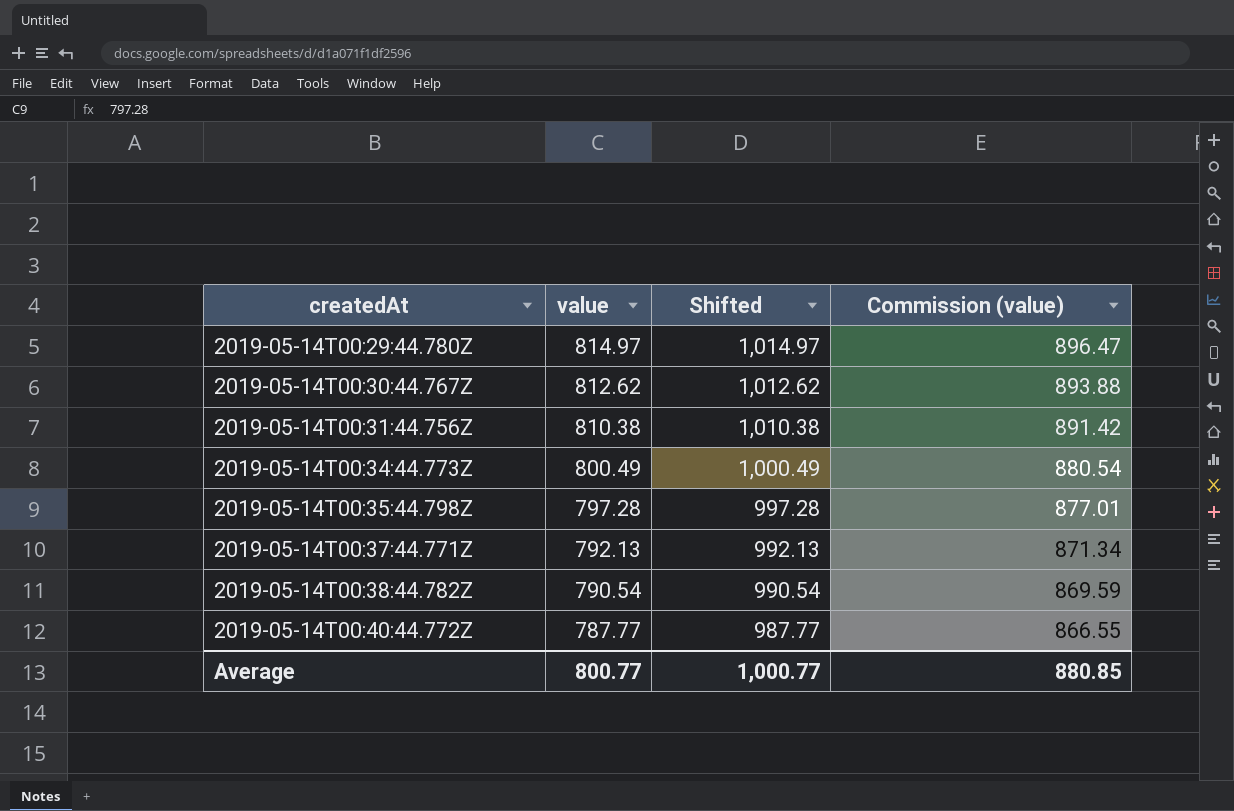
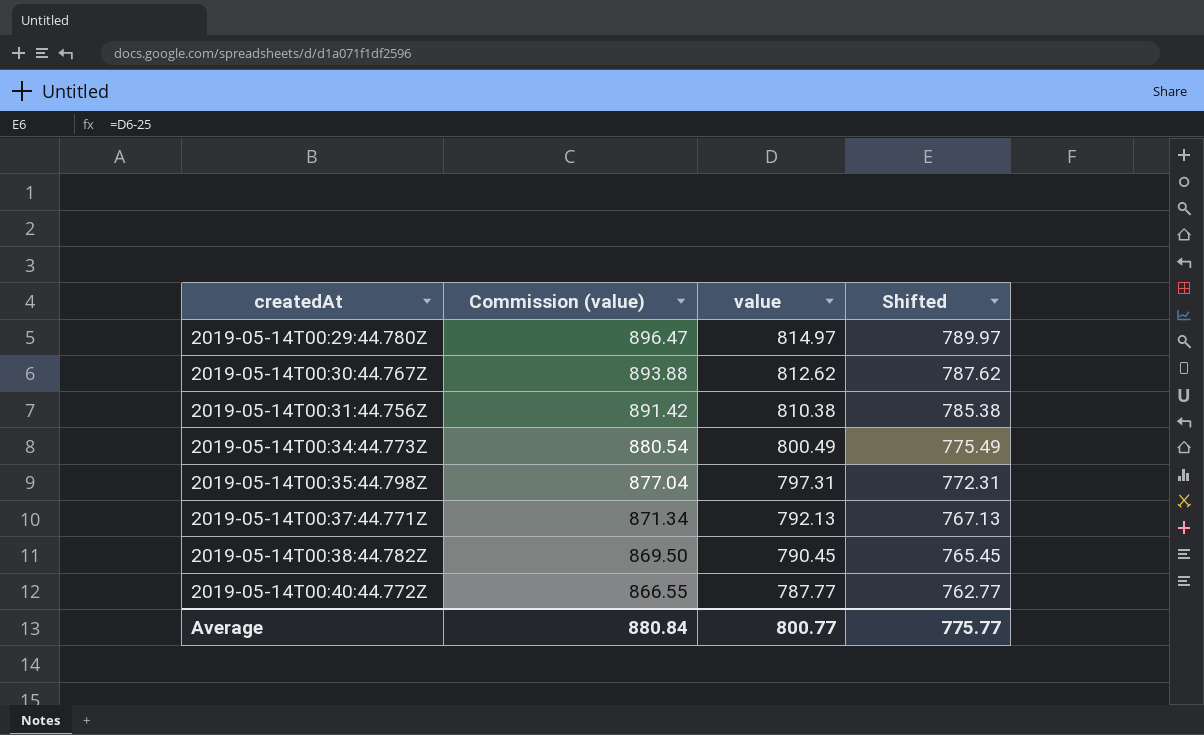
column Commission (value) | position: 4 -> 2
column Shifted | formula: [value] + 200 -> [value] - 25
2019-05-14T00:35:44.798Z | Commission (value): 877.01 -> 877.04
2019-05-14T00:35:44.798Z | value: 797.28 -> 797.31
2019-05-14T00:38:44.782Z | Commission (value): 869.59 -> 869.50
2019-05-14T00:38:44.782Z | value: 790.54 -> 790.45
Average | Commission (value): 880.85 -> 880.84
Average | Shifted: 1,000.77 -> 775.77

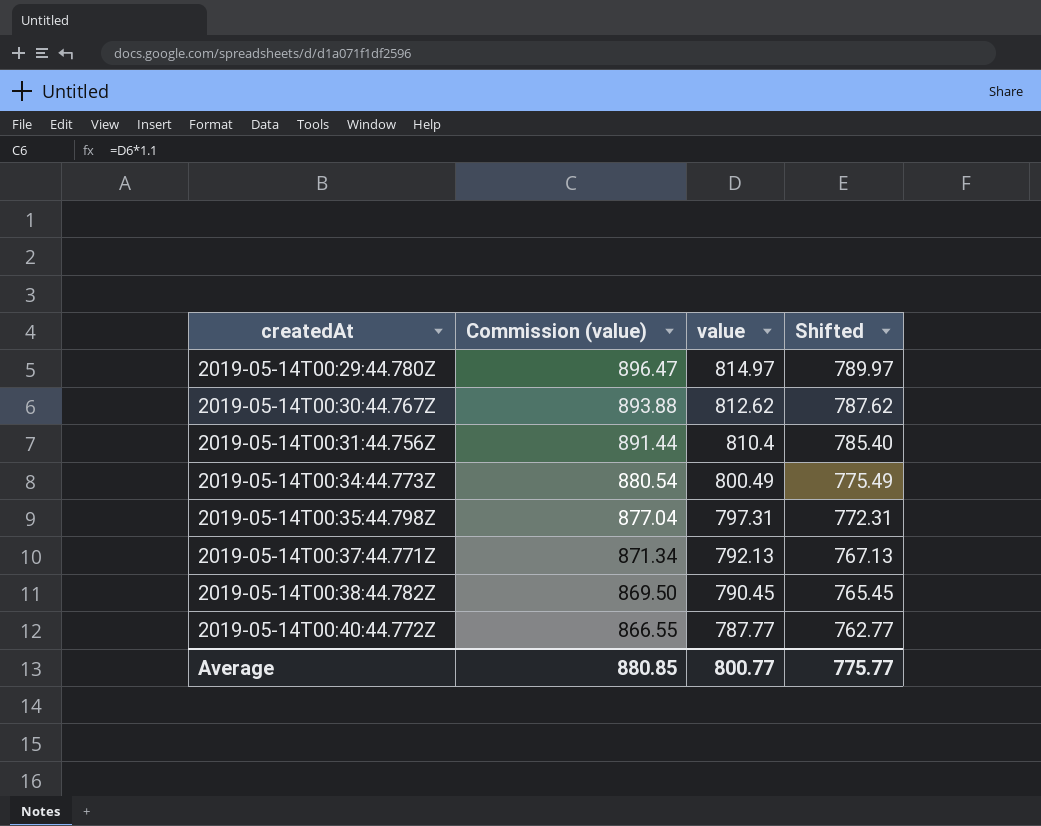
2019-05-14T00:31:44.756Z | Commission (value): 891.42 -> 891.44
2019-05-14T00:31:44.756Z | value: 810.38 -> 810.4
2019-05-14T00:31:44.756Z | Shifted: 785.38 -> 785.40
Average | Commission (value): 880.84 -> 880.85

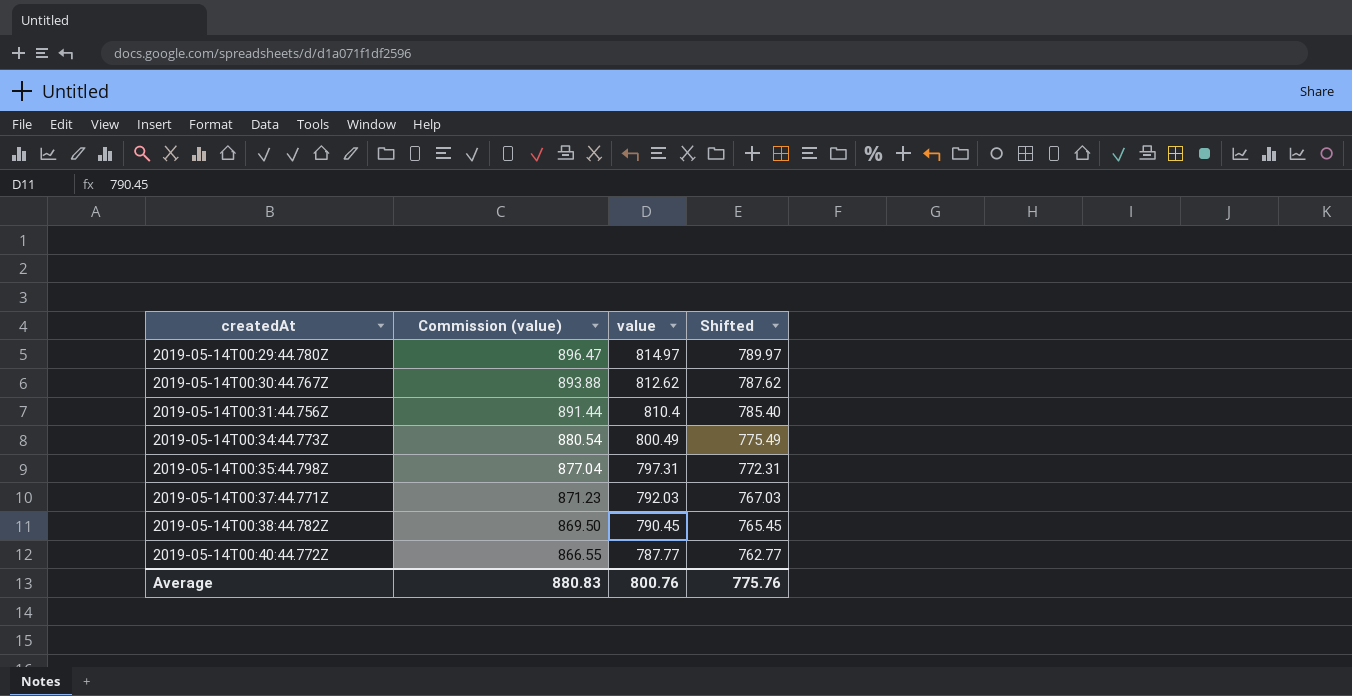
2019-05-14T00:37:44.771Z | Commission (value): 871.34 -> 871.23
2019-05-14T00:37:44.771Z | value: 792.13 -> 792.03
2019-05-14T00:37:44.771Z | Shifted: 767.13 -> 767.03
Average | Commission (value): 880.85 -> 880.83
Average | value: 800.77 -> 800.76
Average | Shifted: 775.77 -> 775.76

